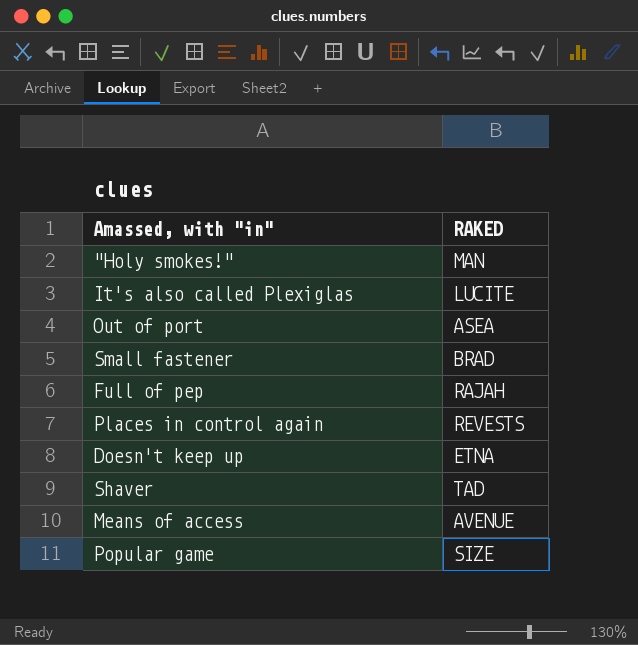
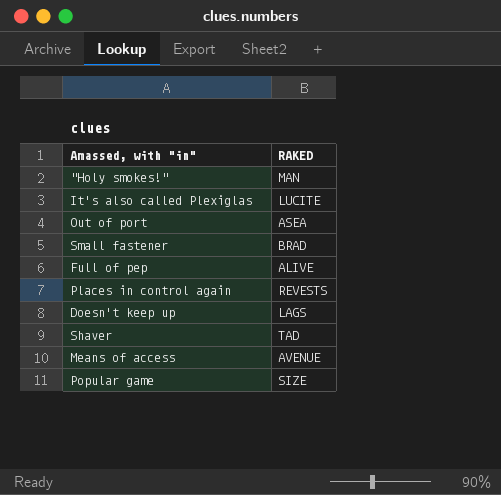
Full of pep | RAKED: RAJAH -> ALIVE
Doesn't keep up | RAKED: ETNA -> LAGS

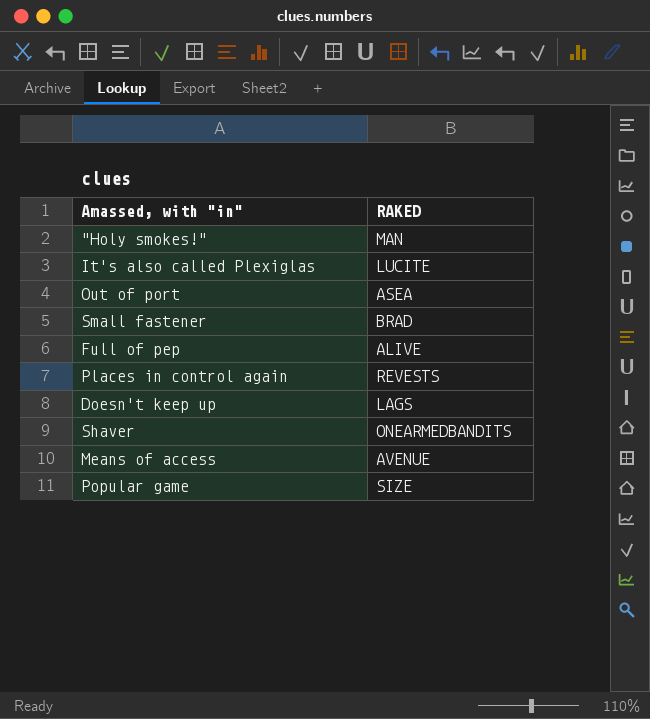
Shaver | RAKED: TAD -> ONEARMEDBANDITS

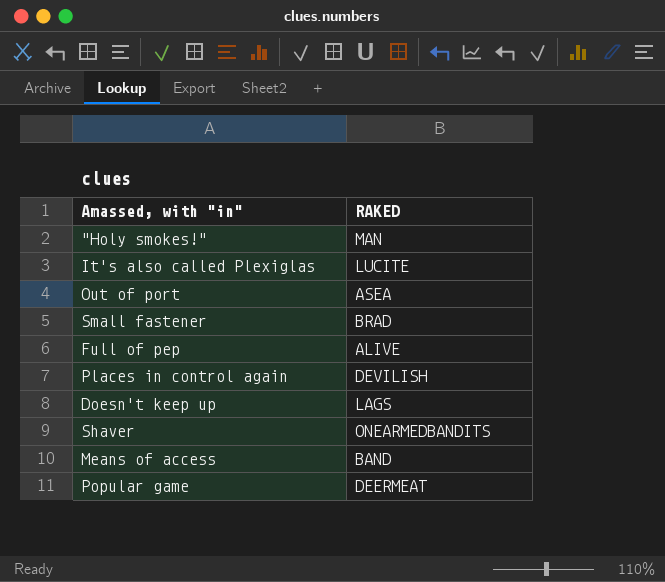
Places in control again | RAKED: REVESTS -> DEVILISH
Means of access | RAKED: AVENUE -> BAND
Popular game | RAKED: SIZE -> DEERMEAT

